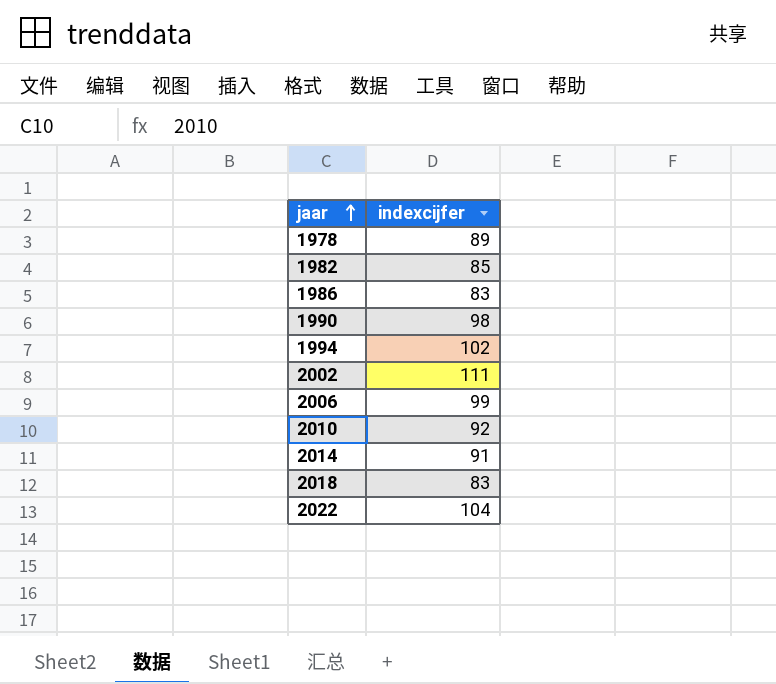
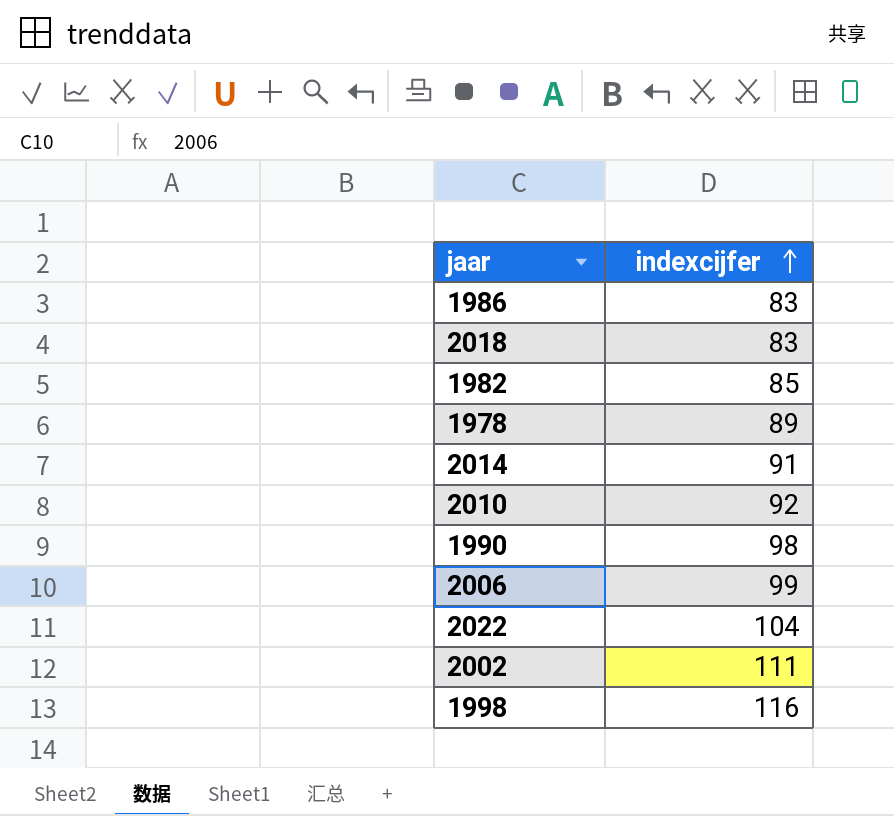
row order: jaar ascending -> indexcijfer ascending
row 1994: 102 -> none
row 1998: none -> 116

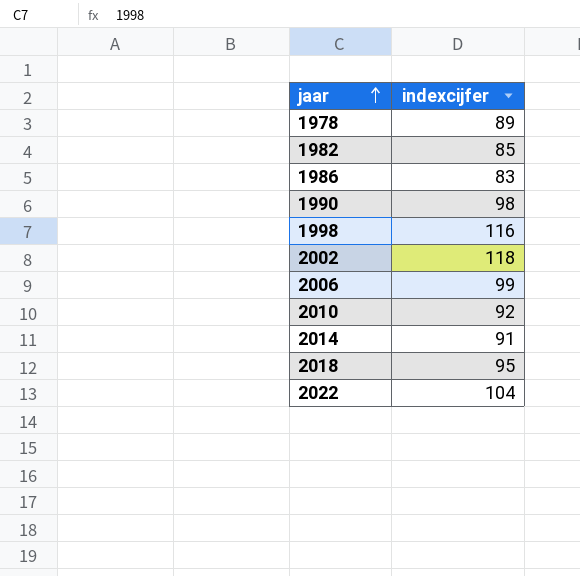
row order: indexcijfer ascending -> jaar ascending
2002 | indexcijfer: 111 -> 118
2018 | indexcijfer: 83 -> 95

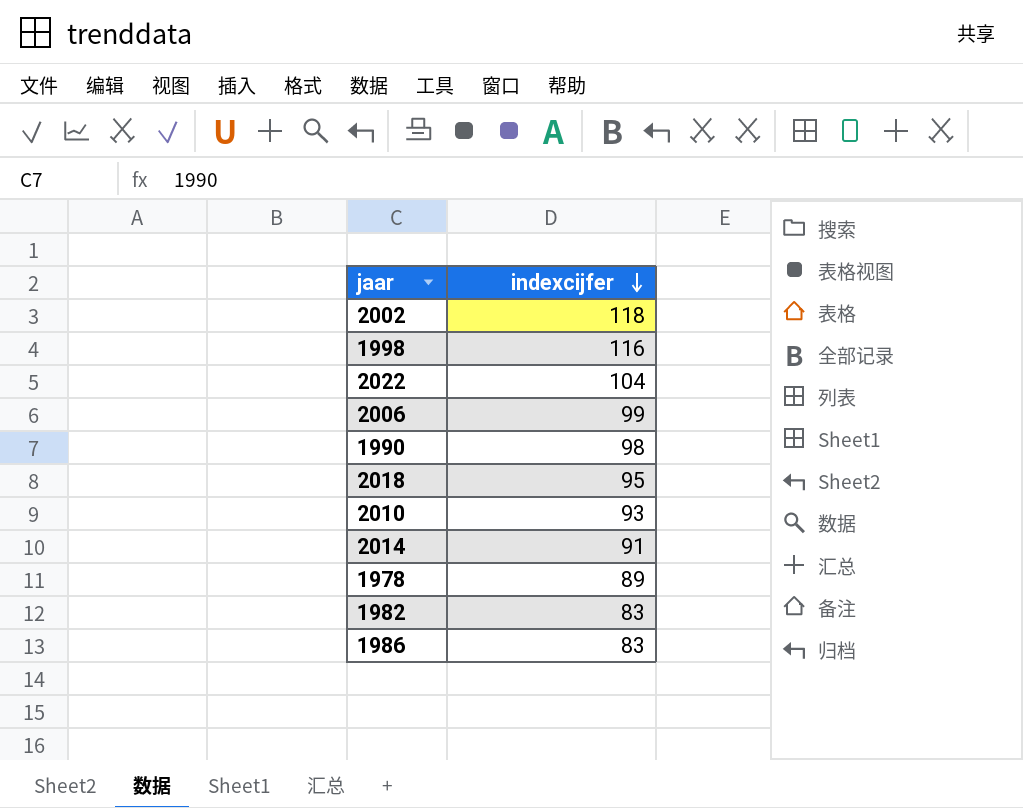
row order: jaar ascending -> indexcijfer descending
2010 | indexcijfer: 92 -> 93
1982 | indexcijfer: 85 -> 83

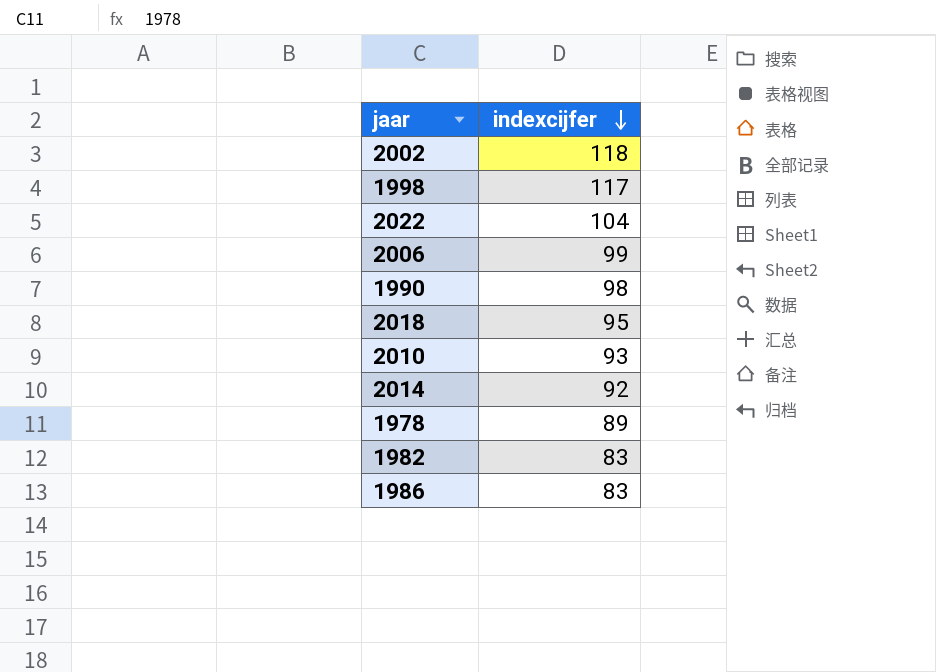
1998 | indexcijfer: 116 -> 117
2014 | indexcijfer: 91 -> 92

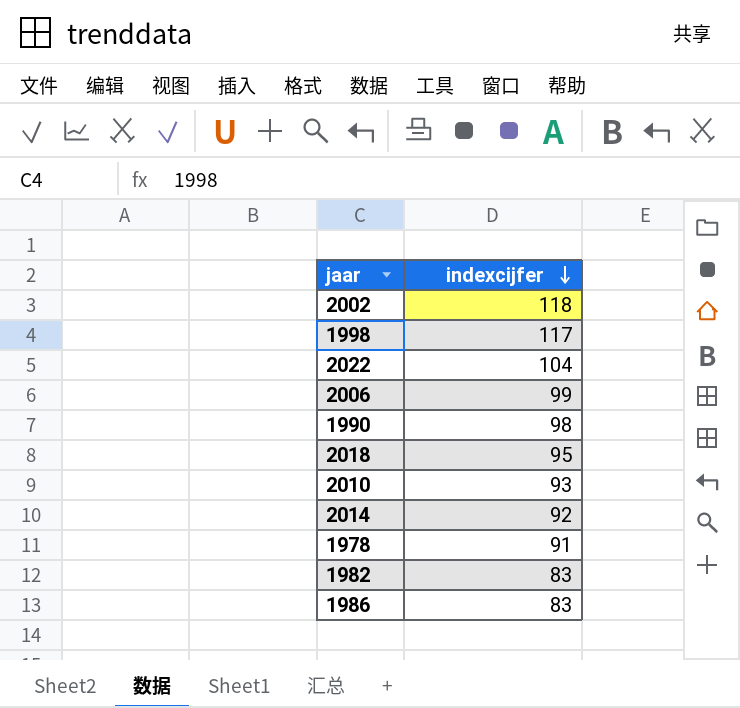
1978 | indexcijfer: 89 -> 91

